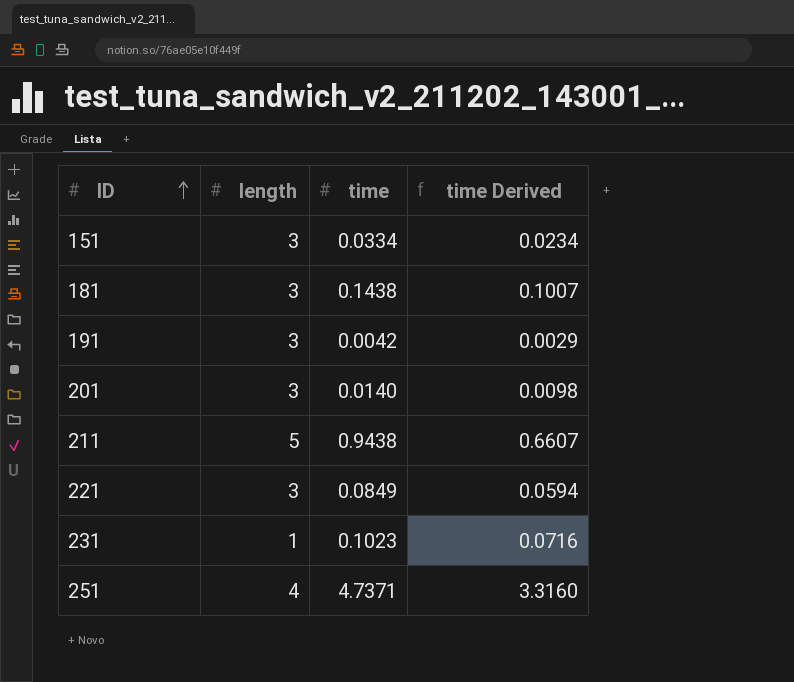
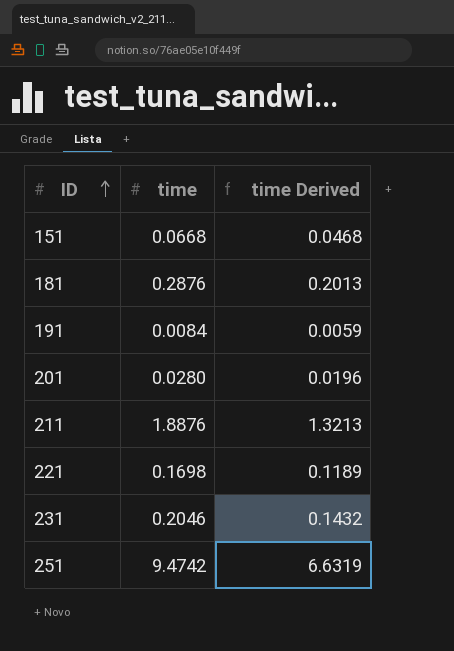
column length | position: 2 -> none
151 | time: 0.0334 -> 0.0668
151 | time Derived: 0.0234 -> 0.0468
181 | time: 0.1438 -> 0.2876
181 | time Derived: 0.1007 -> 0.2013
191 | time: 0.0042 -> 0.0084
191 | time Derived: 0.0029 -> 0.0059
201 | time: 0.0140 -> 0.0280
201 | time Derived: 0.0098 -> 0.0196
211 | time: 0.9438 -> 1.8876
211 | time Derived: 0.6607 -> 1.3213
221 | time: 0.0849 -> 0.1698
221 | time Derived: 0.0594 -> 0.1189
231 | time: 0.1023 -> 0.2046
231 | time Derived: 0.0716 -> 0.1432
251 | time: 4.7371 -> 9.4742
251 | time Derived: 3.3160 -> 6.6319

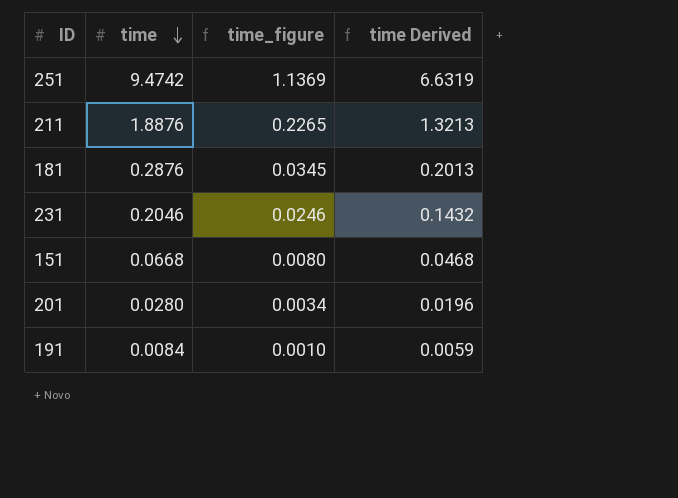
row order: ID ascending -> time descending
column time_figure | formula: none -> [time] * 0.12
row 221: 0.1698 | 0.1189 -> none

